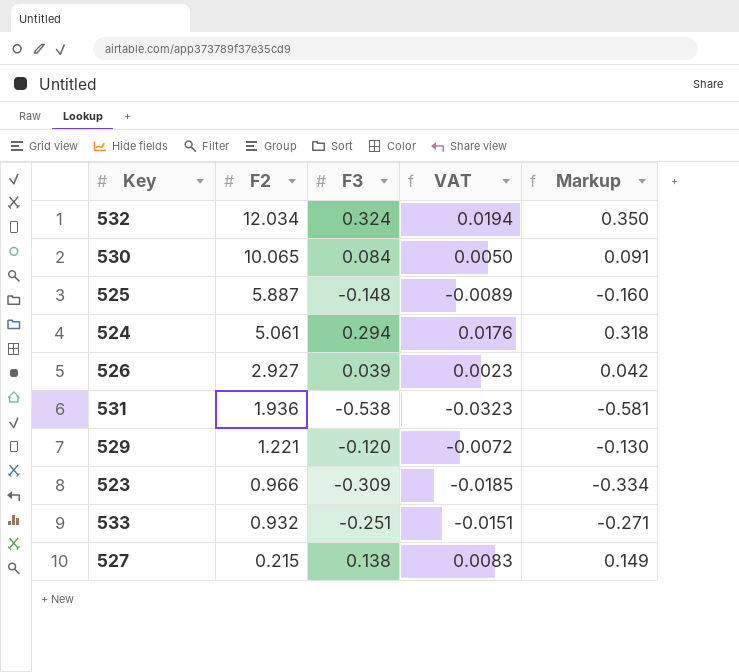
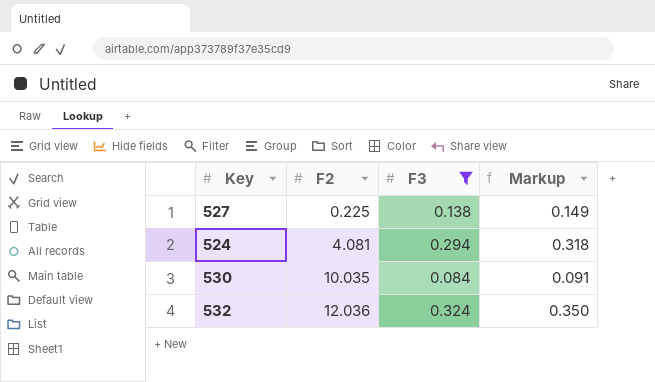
filter: none -> F3 >= 0.084
row order: F2 descending -> F2 ascending
column VAT | formula: [F3] * 0.06 -> none
527 | F2: 0.215 -> 0.225
524 | F2: 5.061 -> 4.081
530 | F2: 10.065 -> 10.035
532 | F2: 12.034 -> 12.036

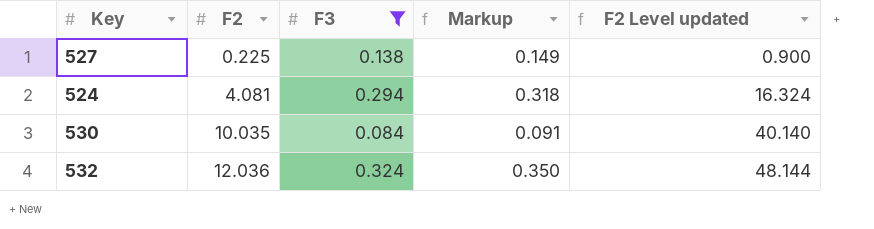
column F2 Level updated | formula: none -> [F2] * 4

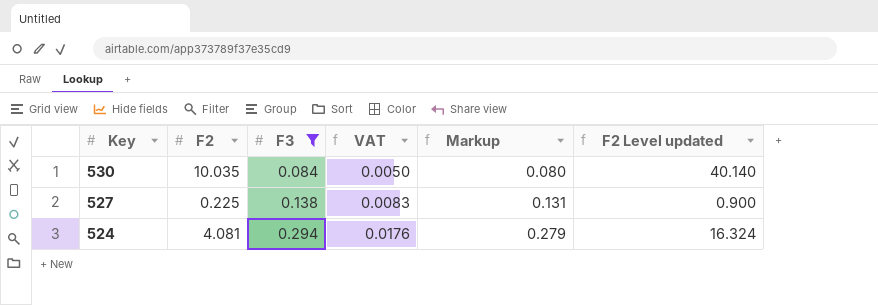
row order: F2 ascending -> Key descending
column VAT | formula: none -> [F3] * 0.06
column Markup | formula: [F3] * 1.08 -> [F3] * 0.95
row 532: 12.036 | 0.324 | 0.350 | 48.144 -> none

